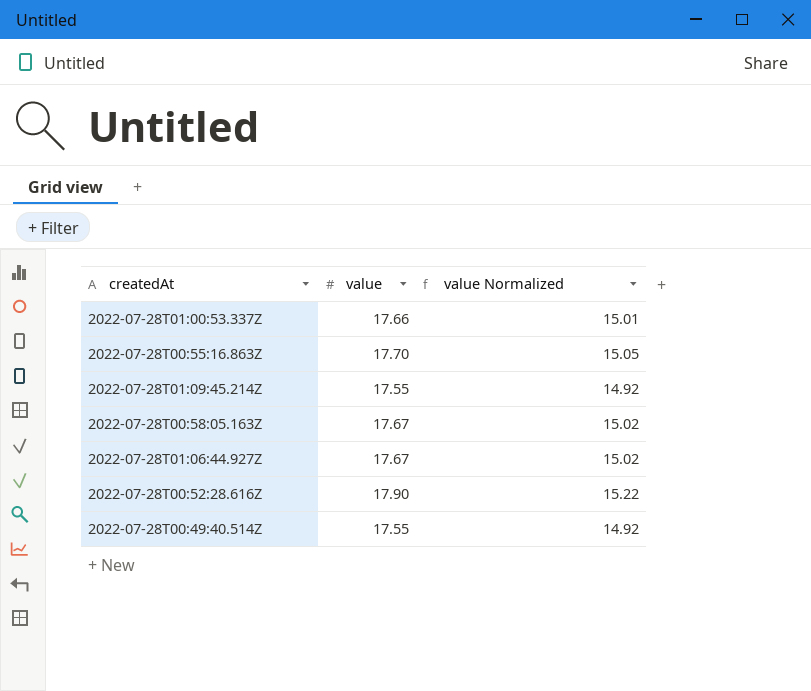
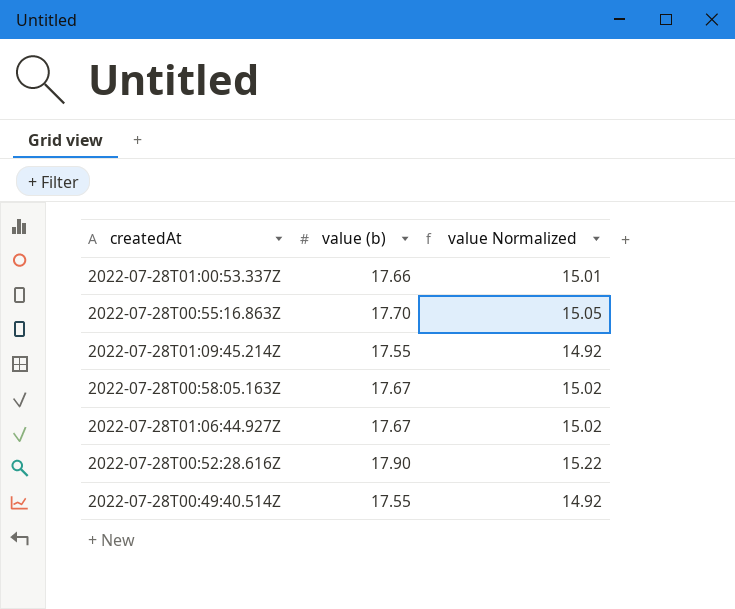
column name: value -> value (b)

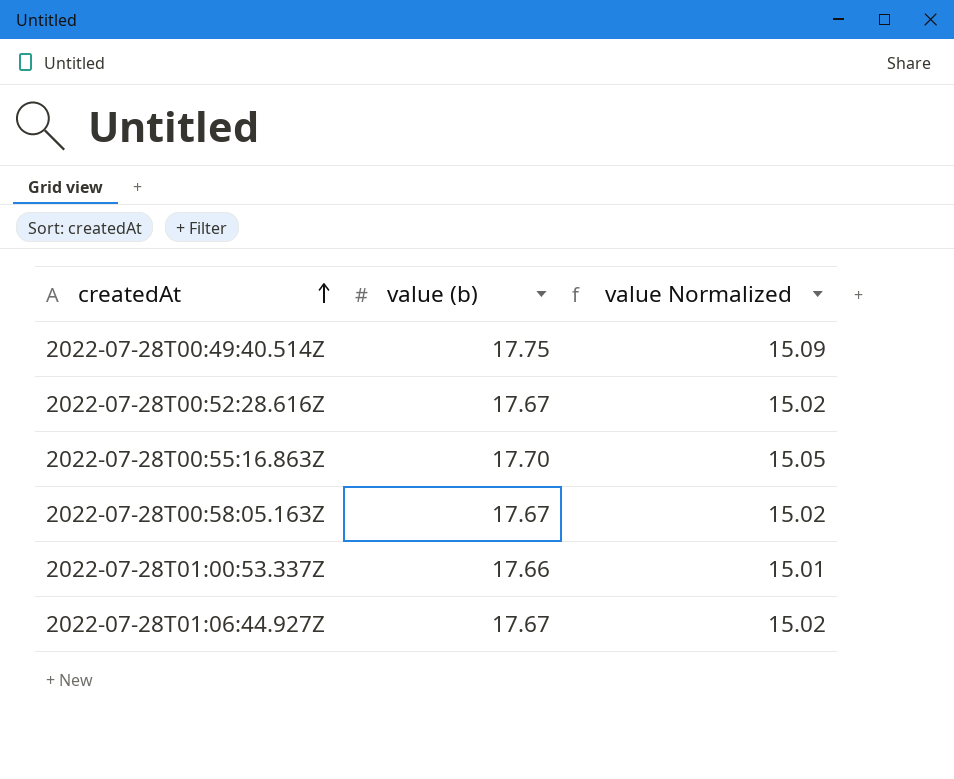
row order: none -> createdAt ascending
row 2022-07-28T01:09:45.214Z: 17.55 | 14.92 -> none
2022-07-28T00:49:40.514Z | value (b): 17.55 -> 17.75
2022-07-28T00:49:40.514Z | value Normalized: 14.92 -> 15.09
2022-07-28T00:52:28.616Z | value (b): 17.90 -> 17.67
2022-07-28T00:52:28.616Z | value Normalized: 15.22 -> 15.02

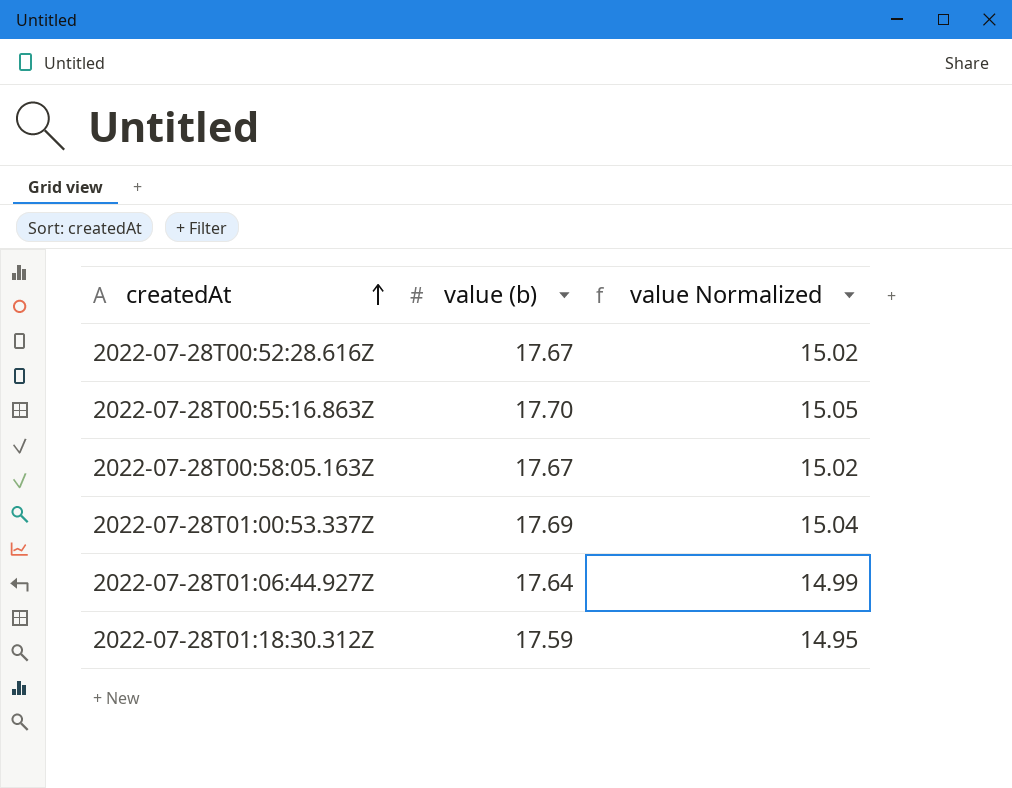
row 2022-07-28T00:49:40.514Z: 17.75 | 15.09 -> none
2022-07-28T01:00:53.337Z | value (b): 17.66 -> 17.69
2022-07-28T01:00:53.337Z | value Normalized: 15.01 -> 15.04
2022-07-28T01:06:44.927Z | value (b): 17.67 -> 17.64
2022-07-28T01:06:44.927Z | value Normalized: 15.02 -> 14.99
row 2022-07-28T01:18:30.312Z: none -> 17.59 | 14.95

